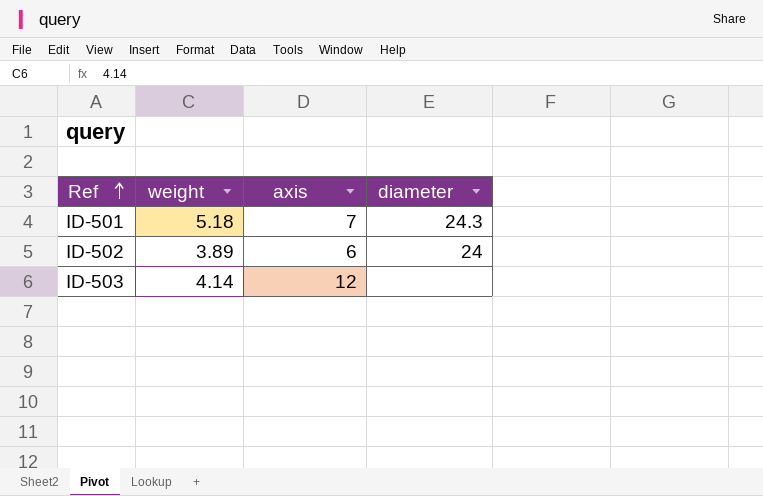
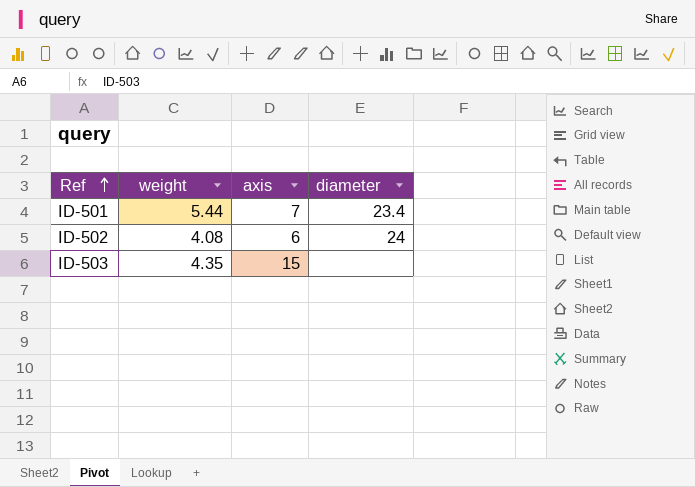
ID-501 | weight: 5.18 -> 5.44
ID-501 | diameter: 24.3 -> 23.4
ID-502 | weight: 3.89 -> 4.08
ID-503 | weight: 4.14 -> 4.35
ID-503 | axis: 12 -> 15

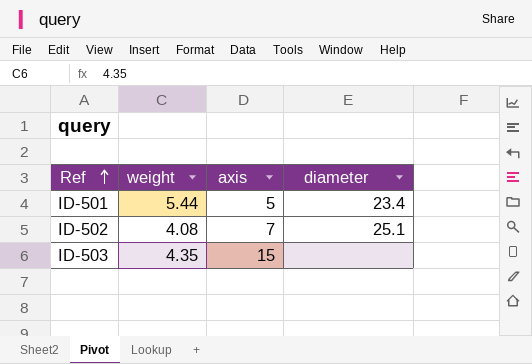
ID-501 | axis: 7 -> 5
ID-502 | axis: 6 -> 7
ID-502 | diameter: 24 -> 25.1

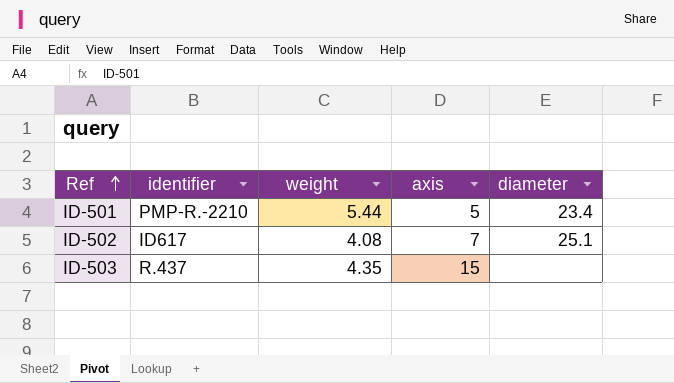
column identifier | position: none -> 2

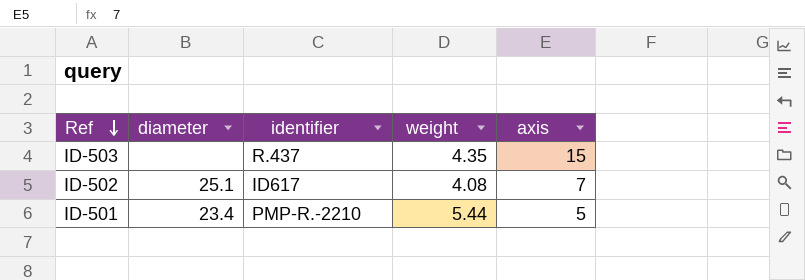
row order: Ref ascending -> Ref descending
column diameter | position: 5 -> 2

